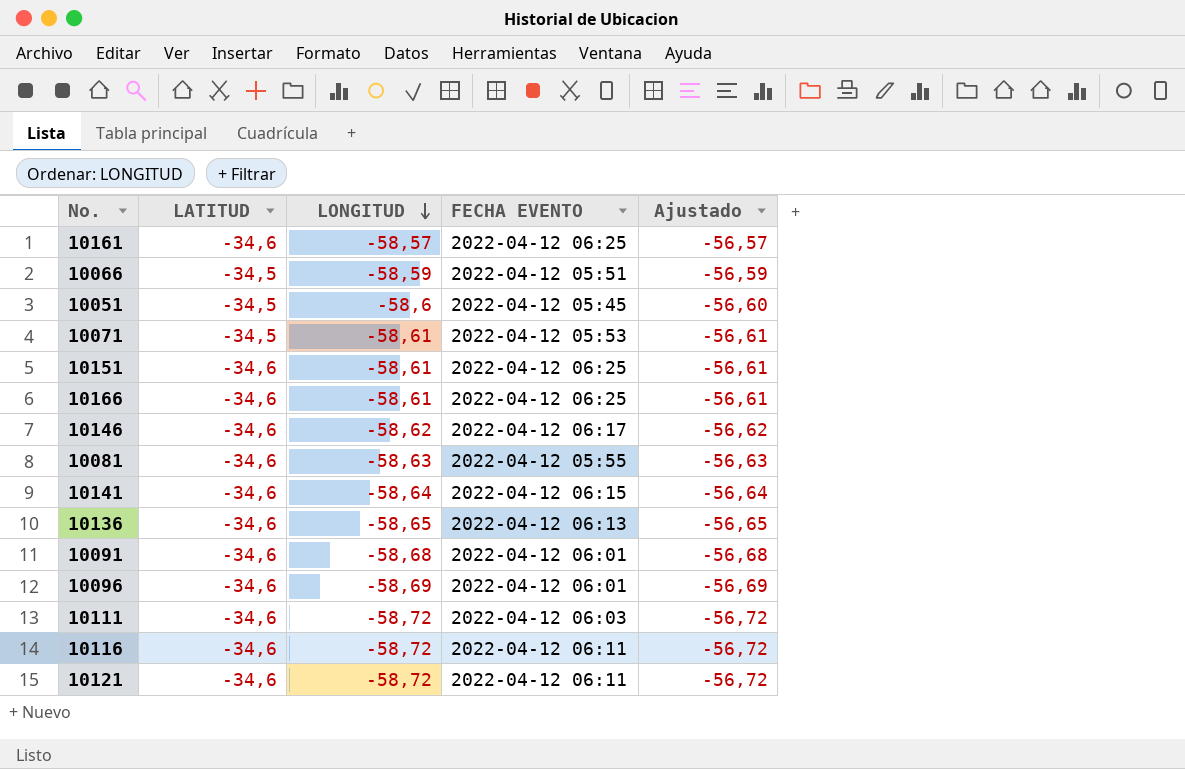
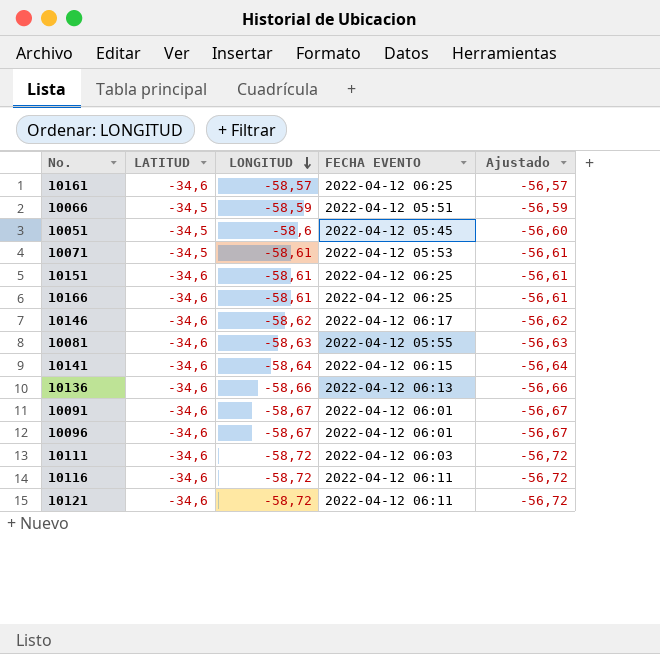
10136 | LONGITUD: -58,65 -> -58,66
10136 | Ajustado: -56,65 -> -56,66
10091 | LONGITUD: -58,68 -> -58,67
10091 | Ajustado: -56,68 -> -56,67
10096 | LONGITUD: -58,69 -> -58,67
10096 | Ajustado: -56,69 -> -56,67

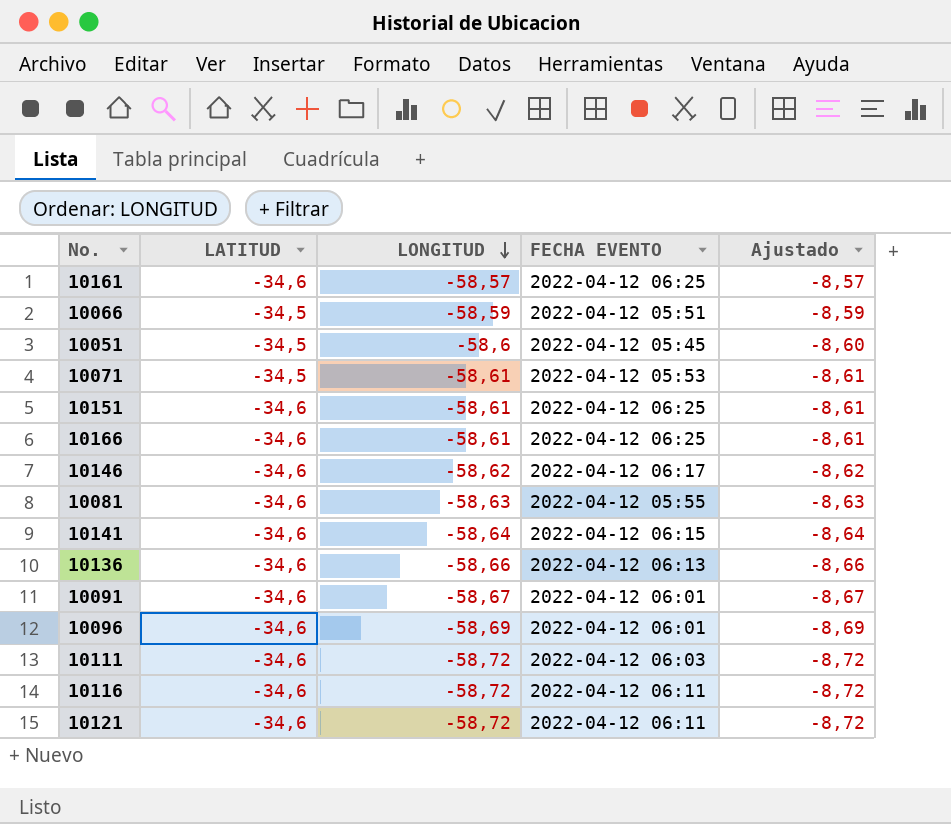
column Ajustado | formula: [LONGITUD] + 2 -> [LONGITUD] + 50
10096 | LONGITUD: -58,67 -> -58,69

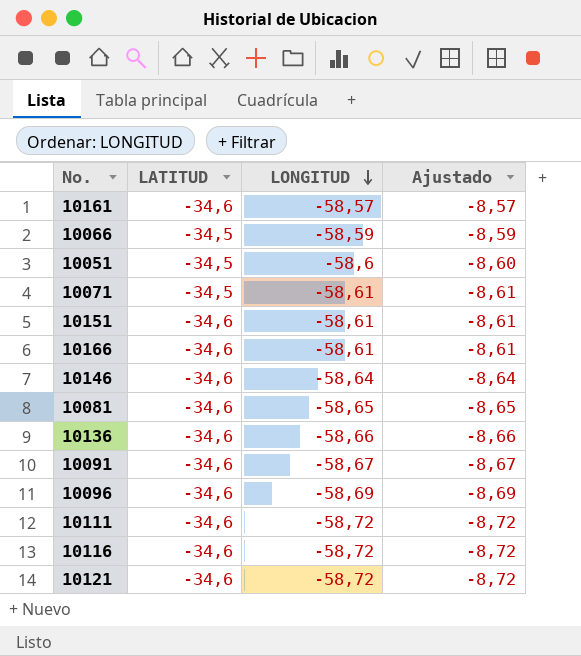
column FECHA EVENTO | position: 4 -> none
row 10141: -34,6 | -58,64 | 2022-04-12 06:15 | -8,64 -> none
10146 | LONGITUD: -58,62 -> -58,64
10146 | Ajustado: -8,62 -> -8,64
10081 | LONGITUD: -58,63 -> -58,65
10081 | Ajustado: -8,63 -> -8,65

